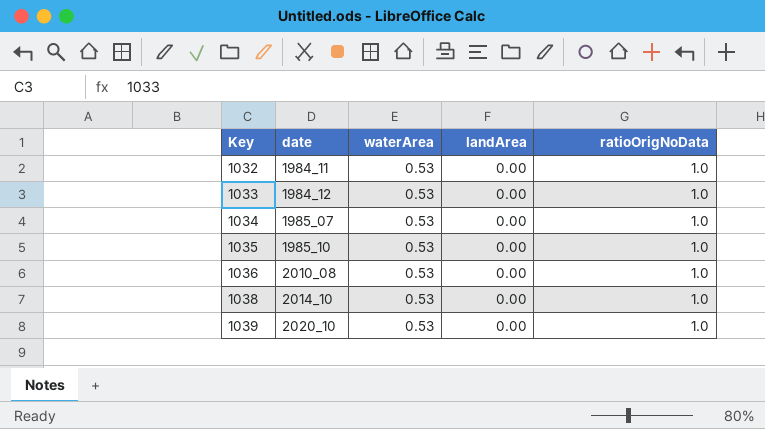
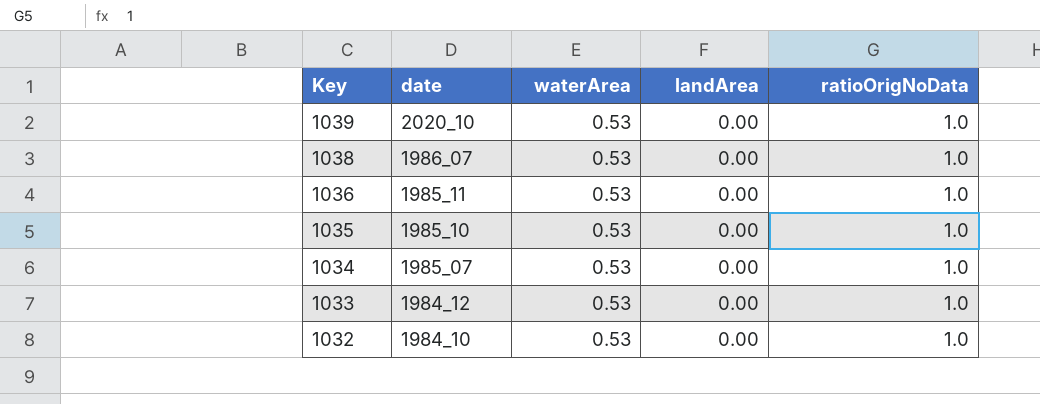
row order: Key ascending -> Key descending
1038 | date: 2014_10 -> 1986_07
1036 | date: 2010_08 -> 1985_11
1032 | date: 1984_11 -> 1984_10

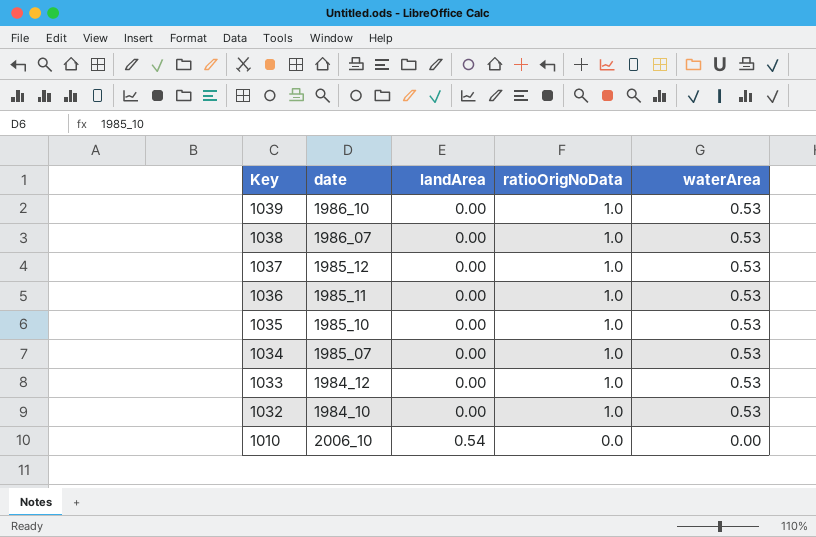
column waterArea | position: 3 -> 5
1039 | date: 2020_10 -> 1986_10
row 1037: none -> 1985_12 | 0.00 | 1.0 | 0.53
row 1010: none -> 2006_10 | 0.54 | 0.0 | 0.00

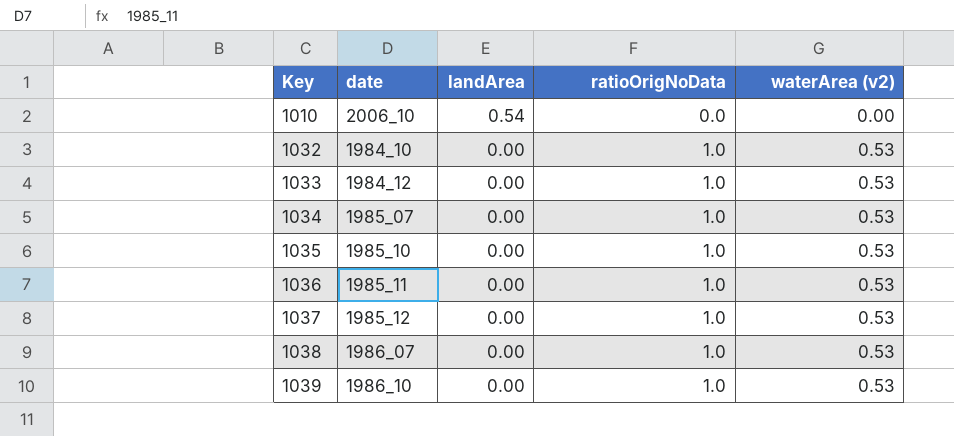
row order: Key descending -> Key ascending
column name: waterArea -> waterArea (v2)

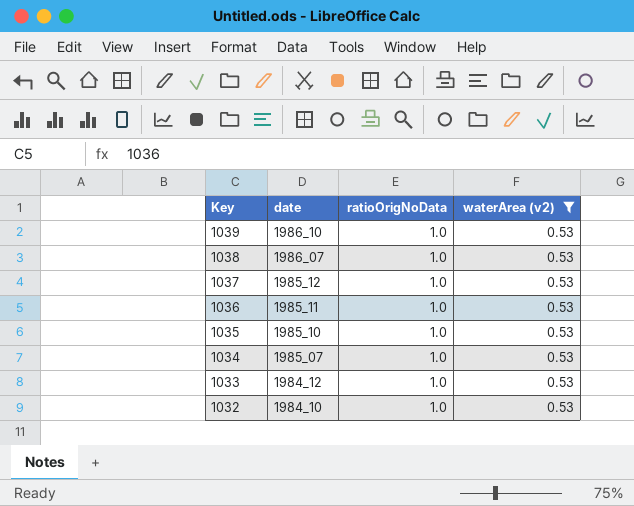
filter: none -> waterArea (v2) = 0.53
row order: Key ascending -> Key descending
column landArea | position: 3 -> none

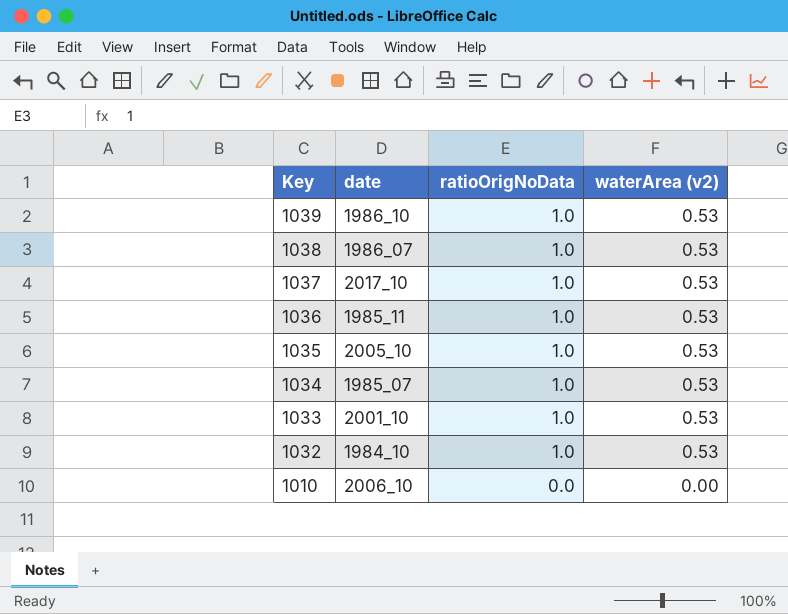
filter: waterArea (v2) = 0.53 -> none
1037 | date: 1985_12 -> 2017_10
1035 | date: 1985_10 -> 2005_10
1033 | date: 1984_12 -> 2001_10

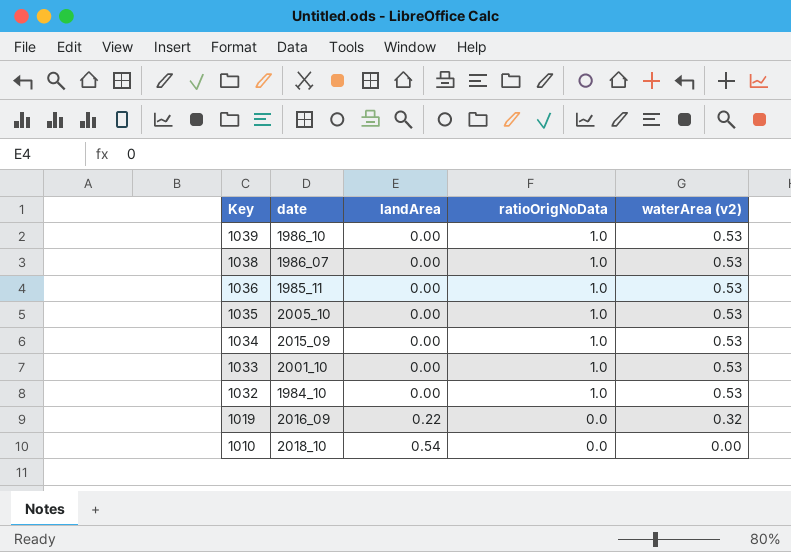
column landArea | position: none -> 3
row 1037: 2017_10 | 1.0 | 0.53 -> none
1034 | date: 1985_07 -> 2015_09
row 1019: none -> 2016_09 | 0.22 | 0.0 | 0.32
1010 | date: 2006_10 -> 2018_10

